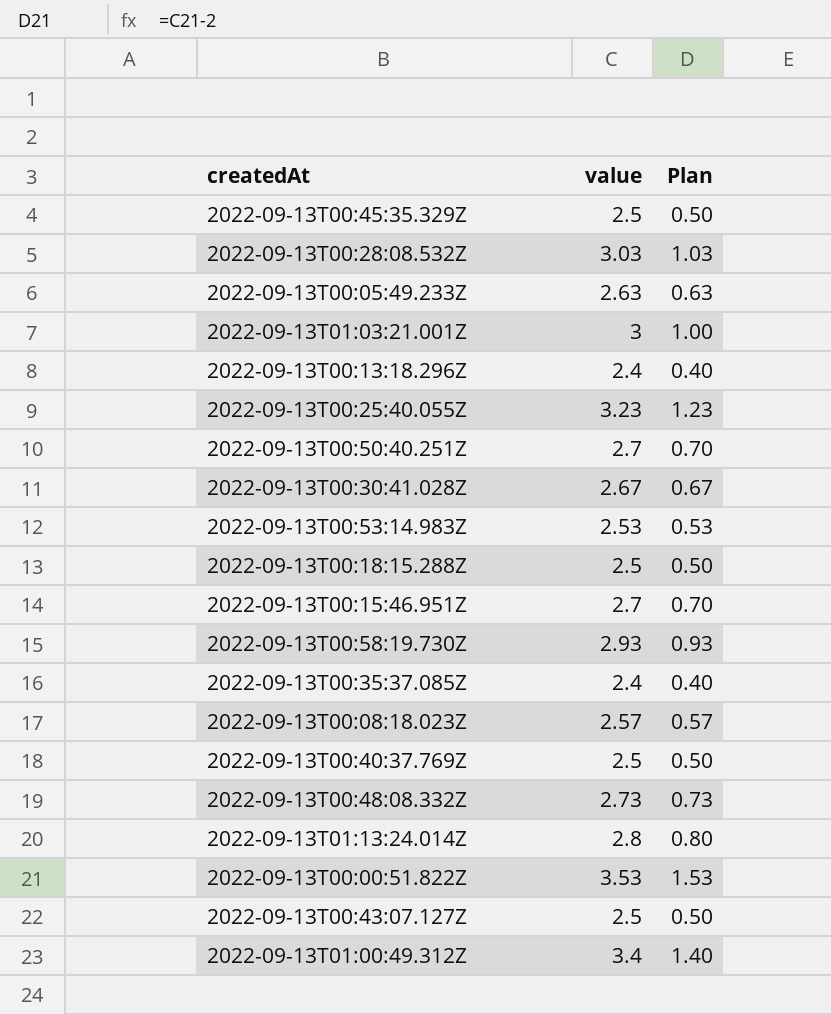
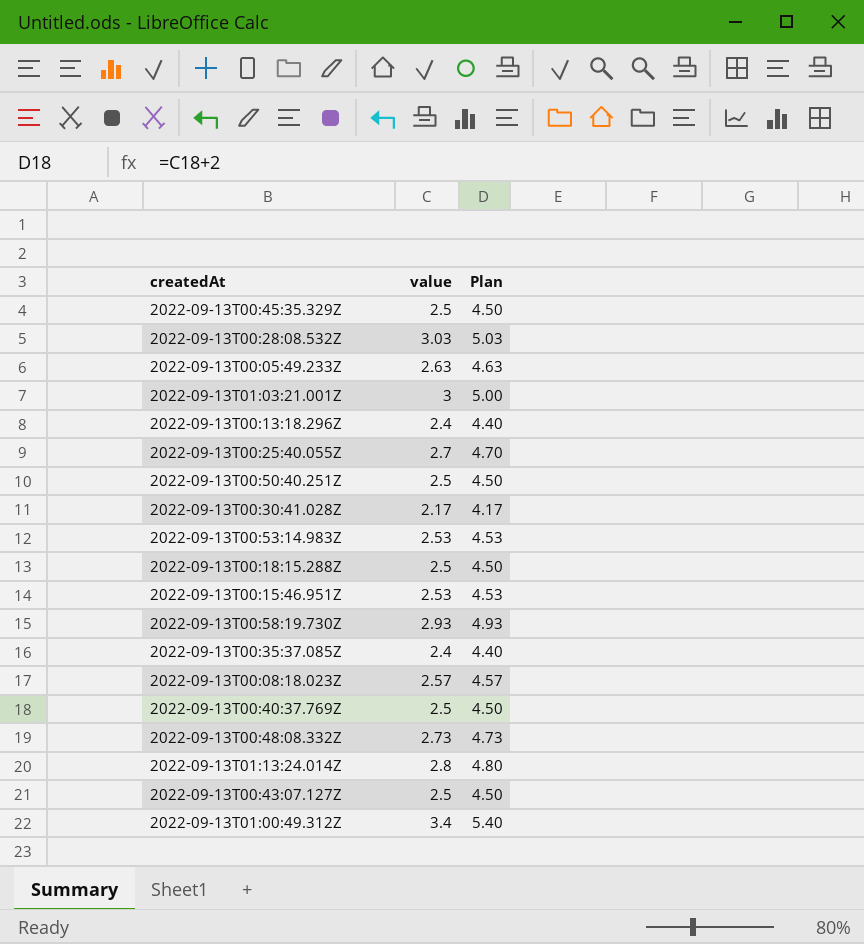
column Plan | formula: [value] - 2 -> [value] + 2
row 2022-09-13T00:00:51.822Z: 3.53 | 1.53 -> none
2022-09-13T00:25:40.055Z | value: 3.23 -> 2.7
2022-09-13T00:50:40.251Z | value: 2.7 -> 2.5
2022-09-13T00:30:41.028Z | value: 2.67 -> 2.17
2022-09-13T00:15:46.951Z | value: 2.7 -> 2.53

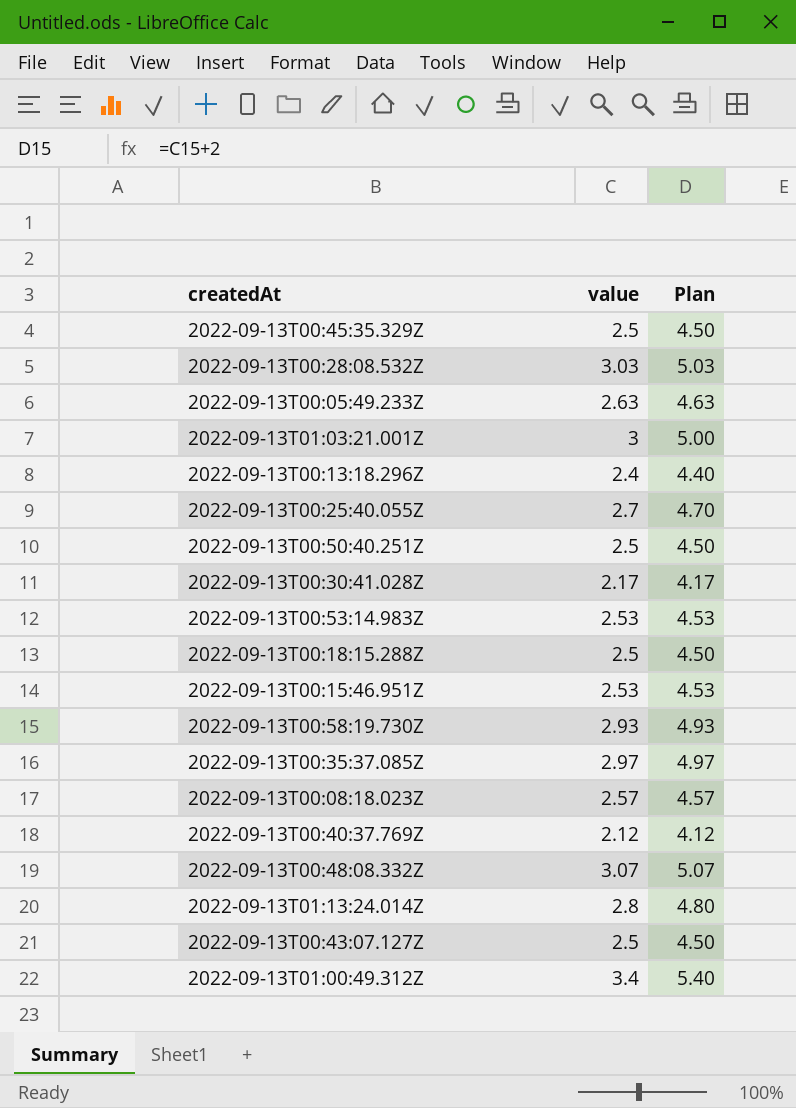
2022-09-13T00:35:37.085Z | value: 2.4 -> 2.97
2022-09-13T00:35:37.085Z | Plan: 4.40 -> 4.97
2022-09-13T00:40:37.769Z | value: 2.5 -> 2.12
2022-09-13T00:40:37.769Z | Plan: 4.50 -> 4.12
2022-09-13T00:48:08.332Z | value: 2.73 -> 3.07
2022-09-13T00:48:08.332Z | Plan: 4.73 -> 5.07

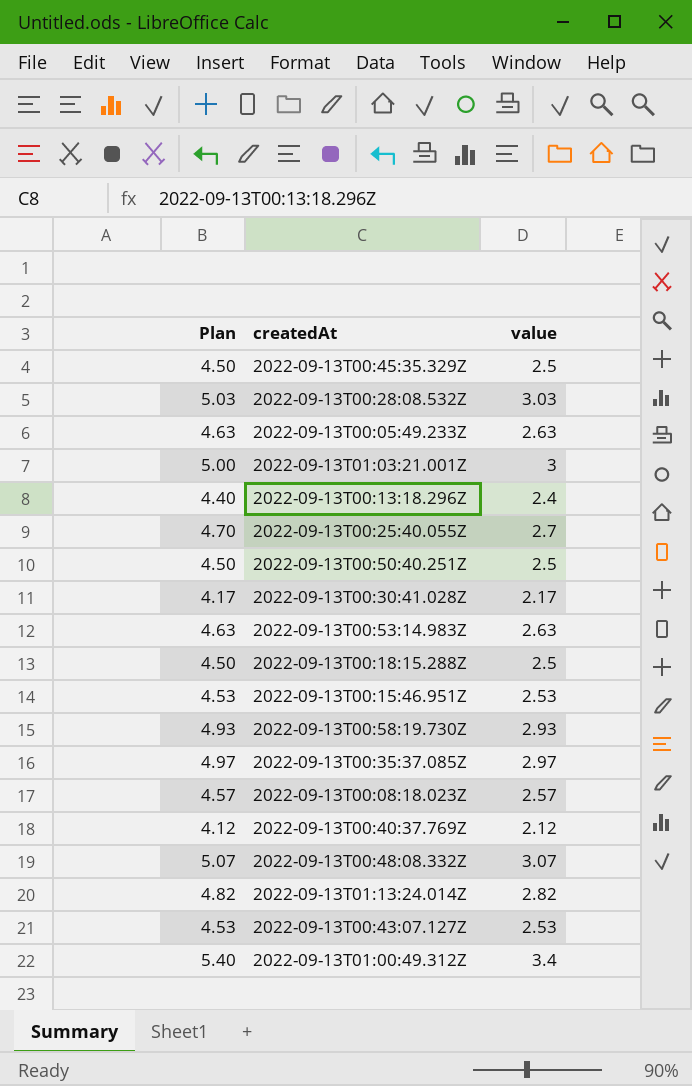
column Plan | position: 3 -> 1
2022-09-13T00:53:14.983Z | Plan: 4.53 -> 4.63
2022-09-13T00:53:14.983Z | value: 2.53 -> 2.63
2022-09-13T01:13:24.014Z | Plan: 4.80 -> 4.82
2022-09-13T01:13:24.014Z | value: 2.8 -> 2.82
2022-09-13T00:43:07.127Z | Plan: 4.50 -> 4.53
2022-09-13T00:43:07.127Z | value: 2.5 -> 2.53

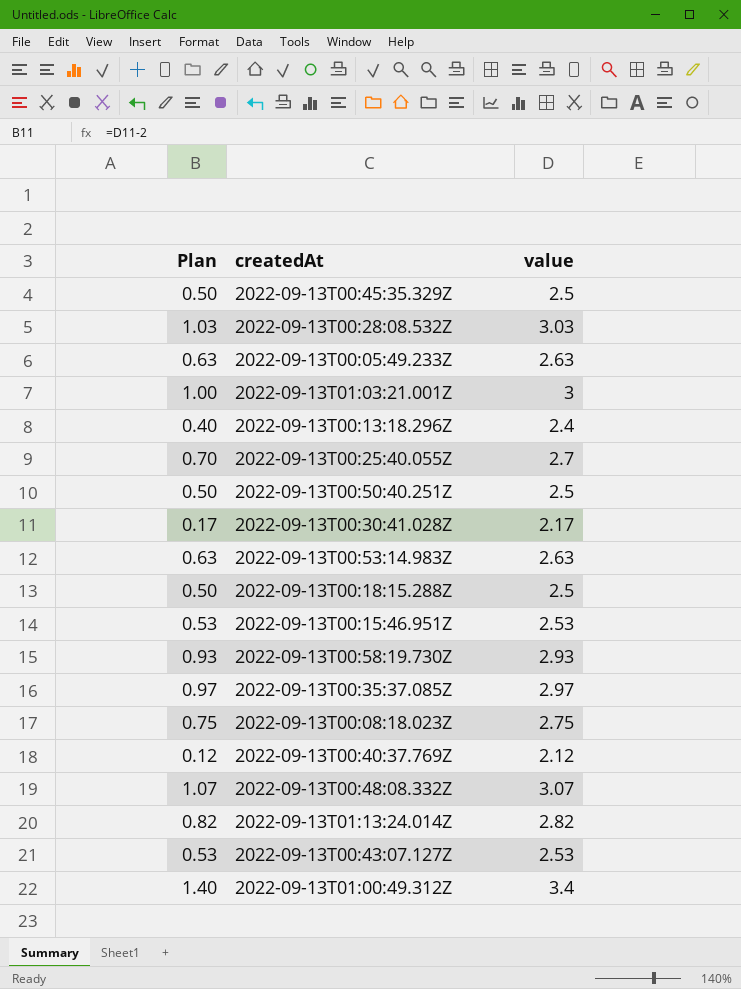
column Plan | formula: [value] + 2 -> [value] - 2
2022-09-13T00:08:18.023Z | value: 2.57 -> 2.75

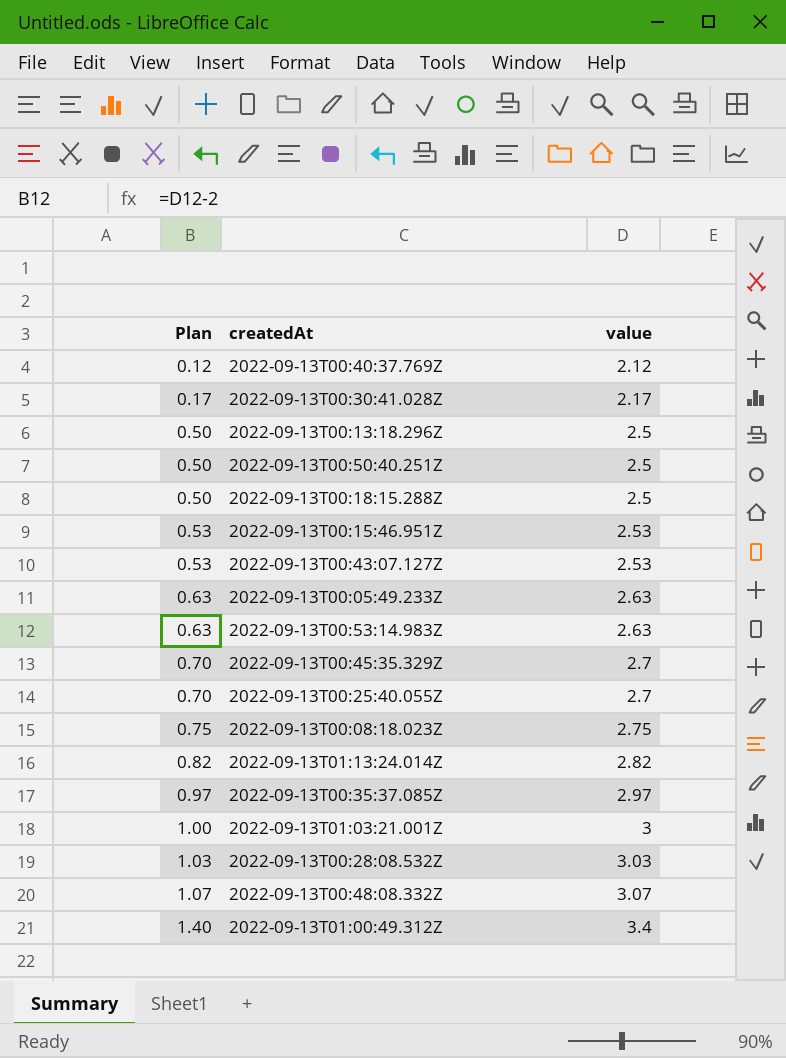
row order: none -> Plan ascending
row 2022-09-13T00:58:19.730Z: 0.93 | 2.93 -> none
2022-09-13T00:13:18.296Z | Plan: 0.40 -> 0.50
2022-09-13T00:13:18.296Z | value: 2.4 -> 2.5
2022-09-13T00:45:35.329Z | Plan: 0.50 -> 0.70
2022-09-13T00:45:35.329Z | value: 2.5 -> 2.7

